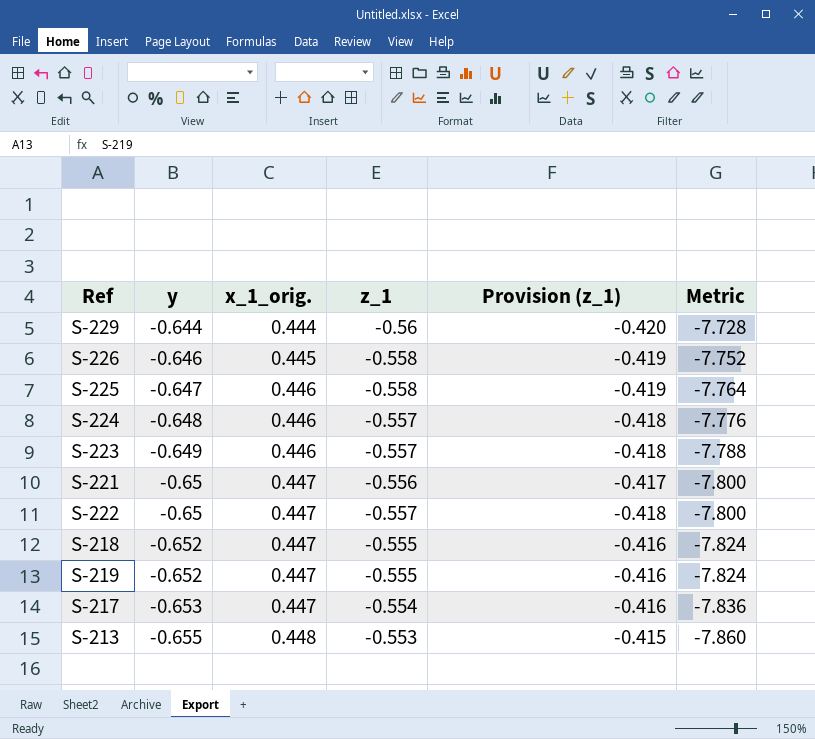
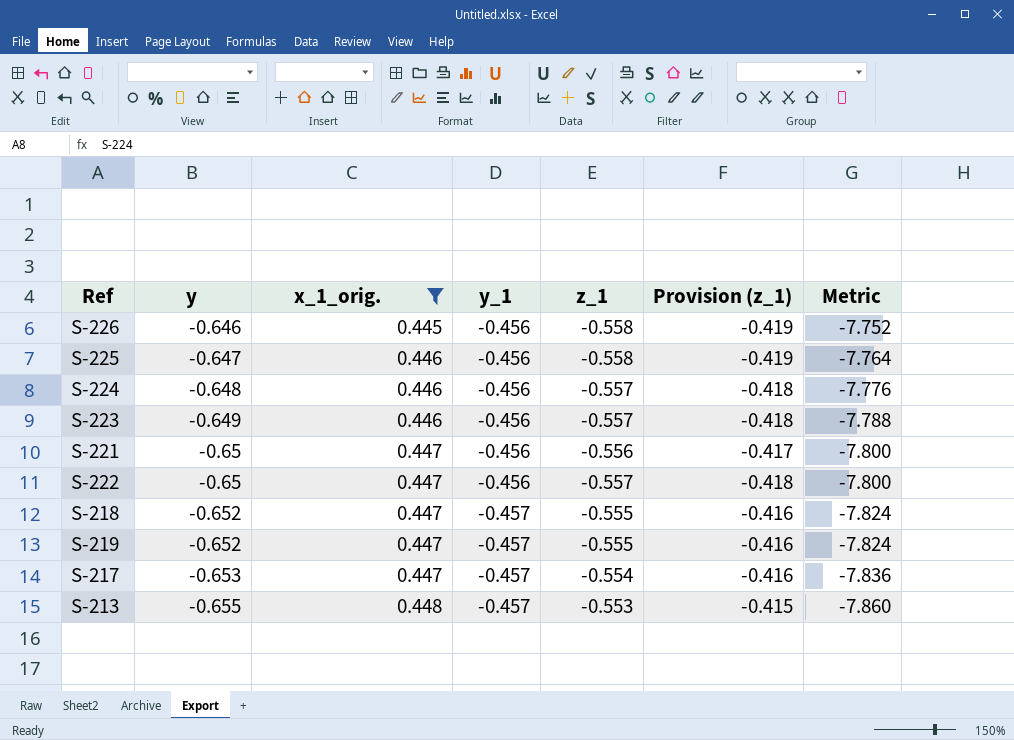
filter: none -> x_1_orig. != 0.444
column y_1 | position: none -> 4

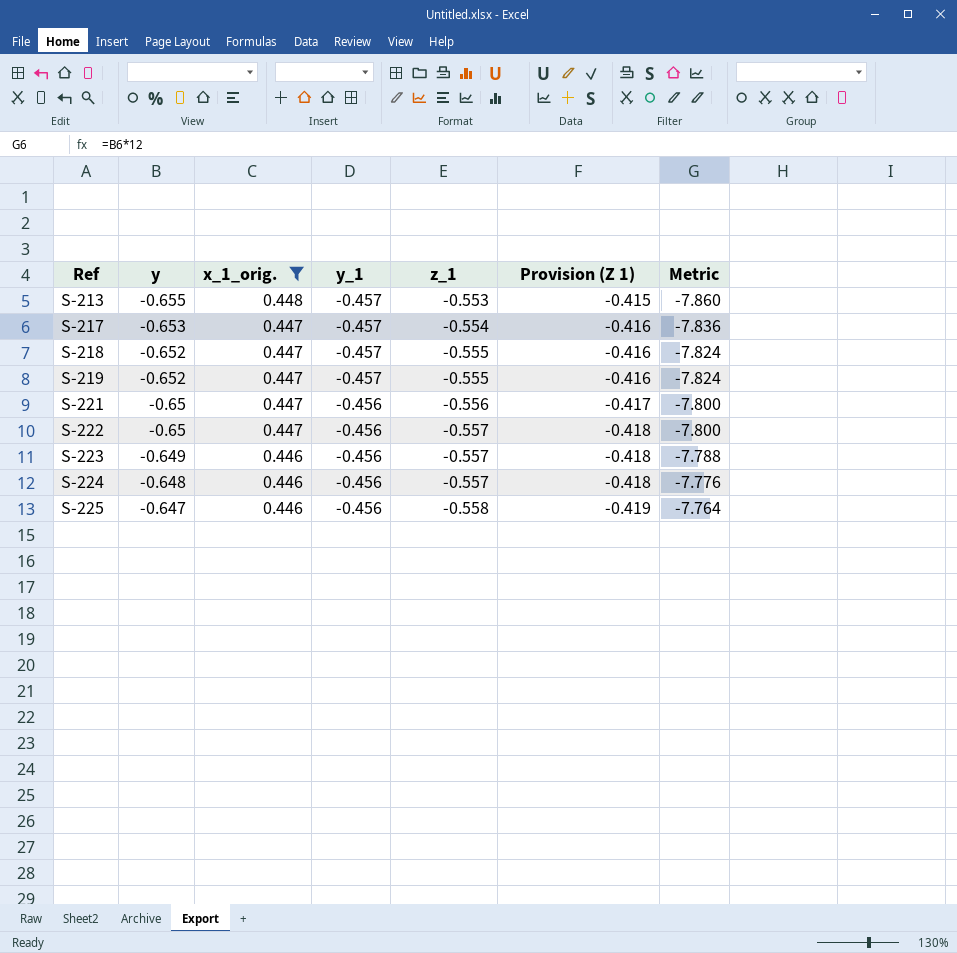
row order: y descending -> Ref ascending
column name: Provision (z_1) -> Provision (Z 1)
row S-226: -0.646 | 0.445 | -0.456 | -0.558 | -0.419 | -7.752 -> none

